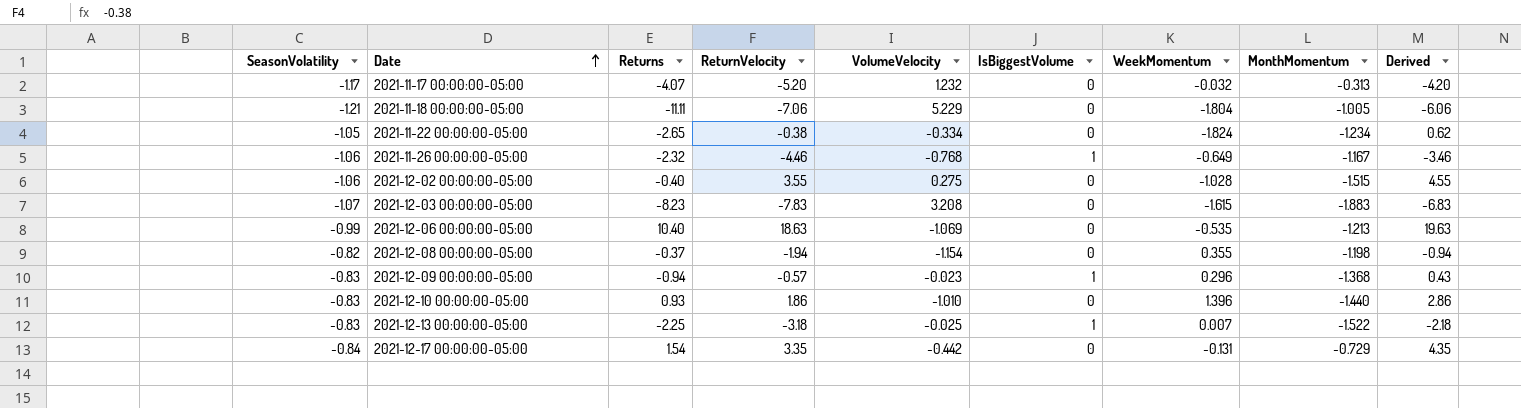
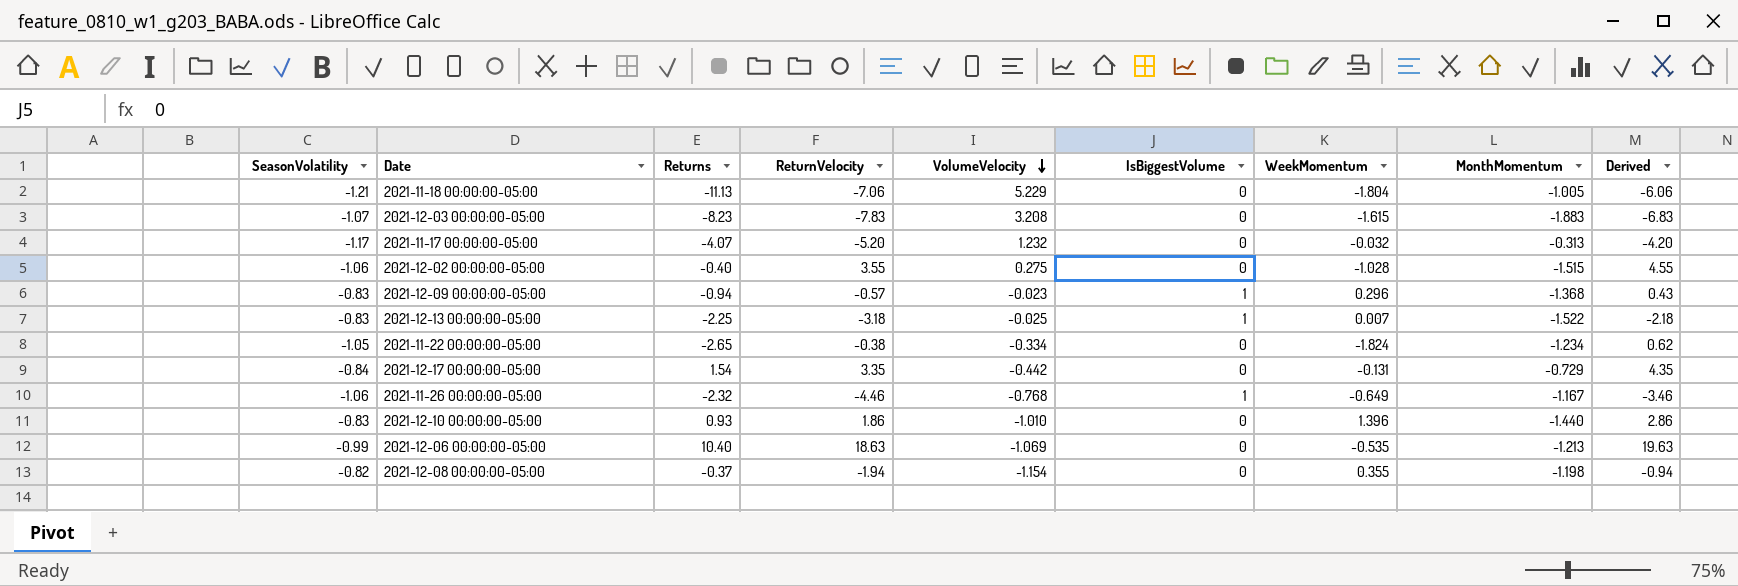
row order: Date ascending -> VolumeVelocity descending
2021-11-18 00:00:00-05:00 | Returns: -11.11 -> -11.13

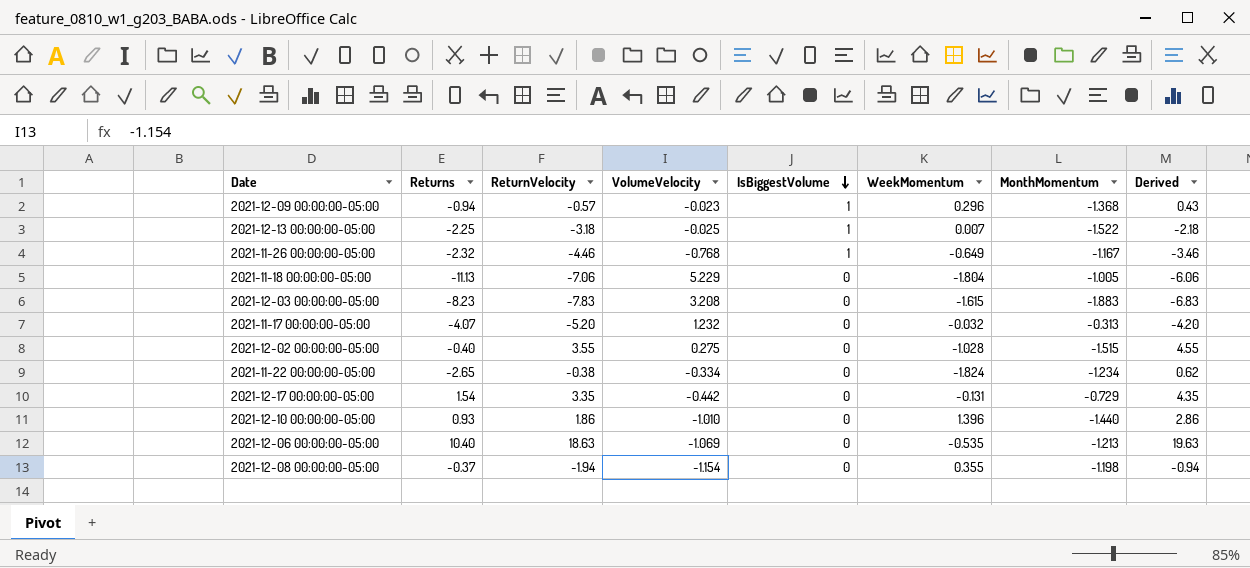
row order: VolumeVelocity descending -> IsBiggestVolume descending
column SeasonVolatility | position: 1 -> none

